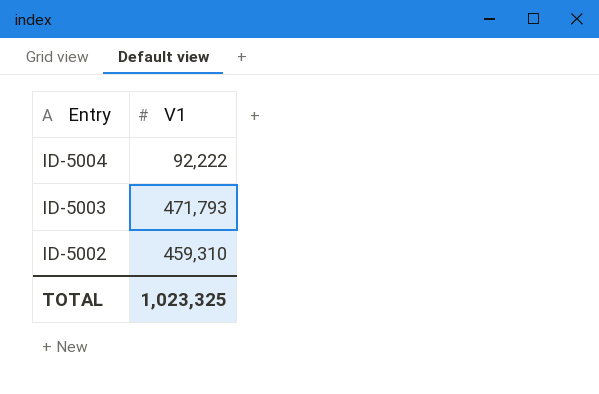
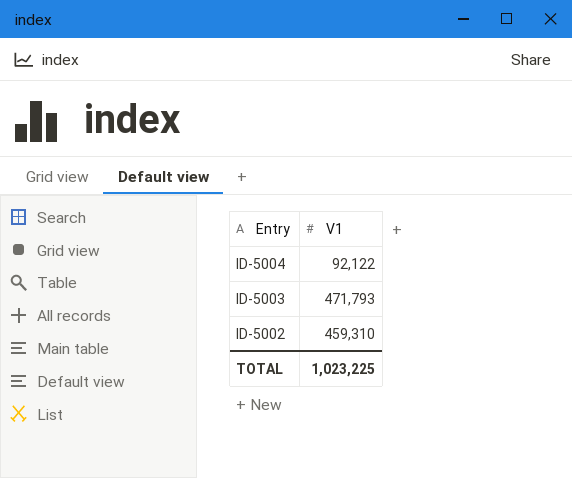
ID-5004 | V1: 92,222 -> 92,122
TOTAL | V1: 1,023,325 -> 1,023,225

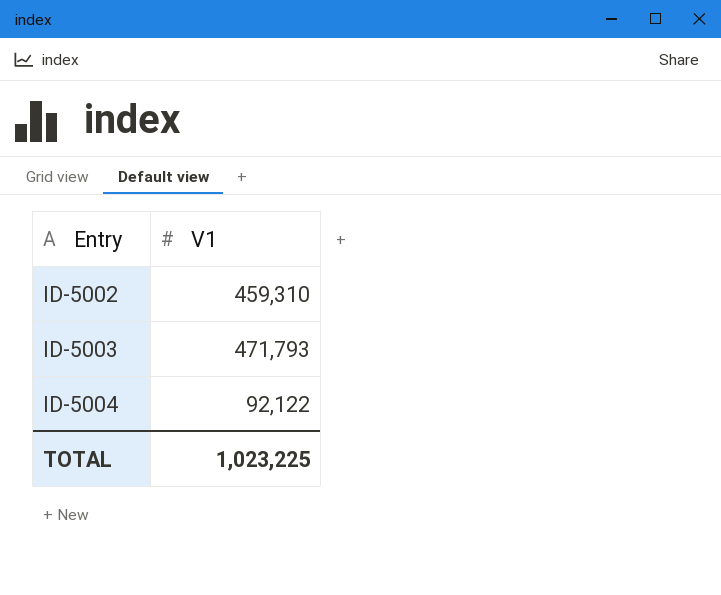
row order: Entry descending -> Entry ascending

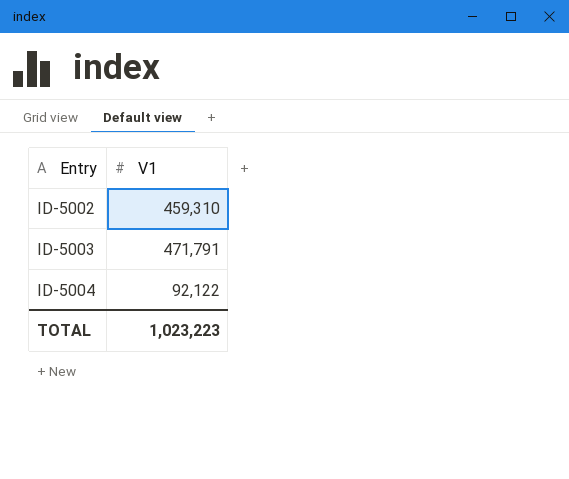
ID-5003 | V1: 471,793 -> 471,791
TOTAL | V1: 1,023,225 -> 1,023,223

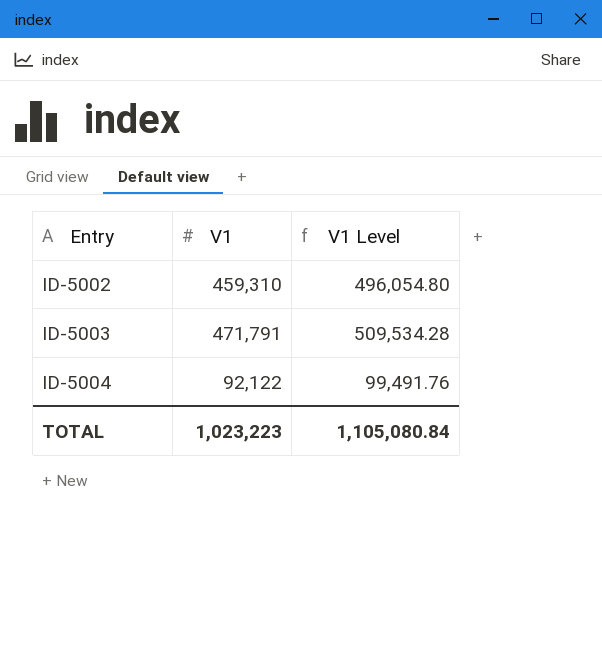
column V1 Level | formula: none -> [V1] * 1.08

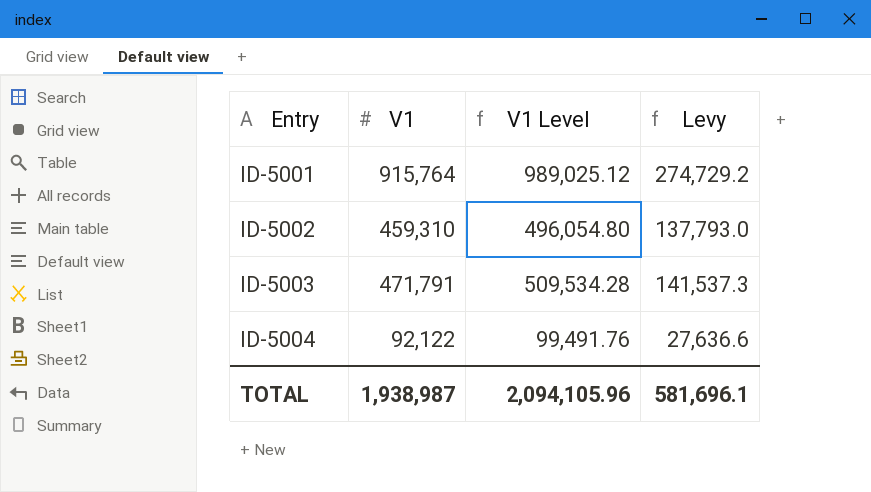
column Levy | formula: none -> [V1] * 0.3
row ID-5001: none -> 915,764 | 989,025.12 | 274,729.2
TOTAL | V1: 1,023,223 -> 1,938,987
TOTAL | V1 Level: 1,105,080.84 -> 2,094,105.96

